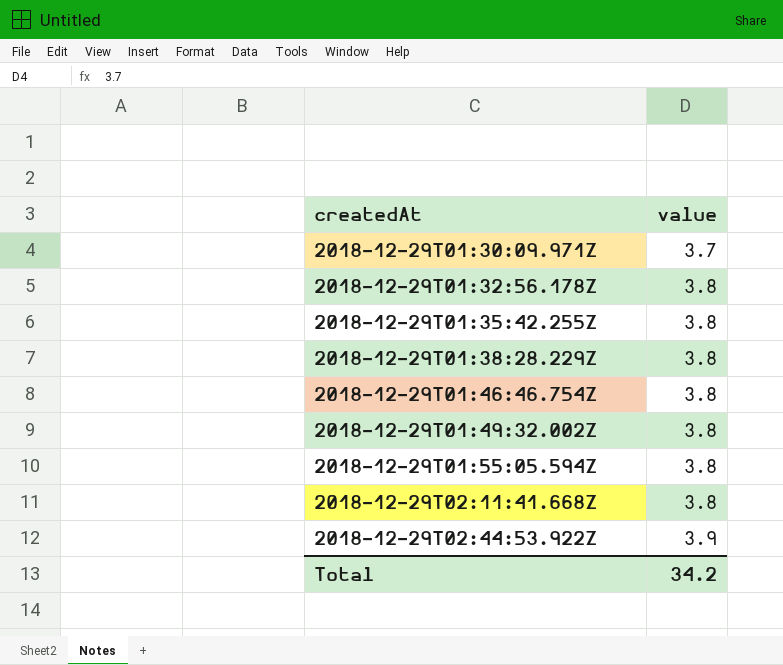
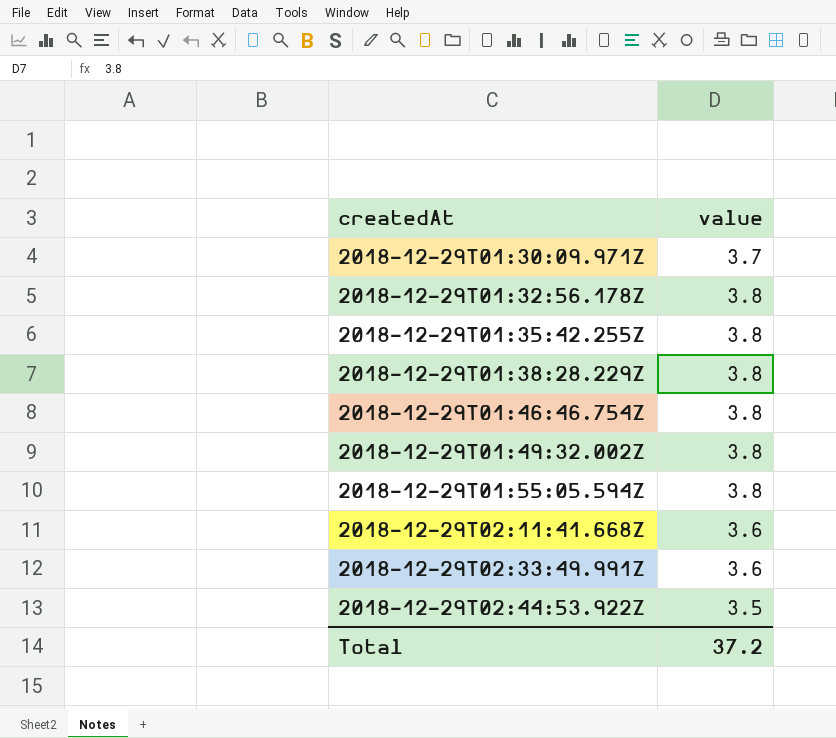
2018-12-29T02:11:41.668Z | value: 3.8 -> 3.6
row 2018-12-29T02:33:49.991Z: none -> 3.6
2018-12-29T02:44:53.922Z | value: 3.9 -> 3.5
Total | value: 34.2 -> 37.2

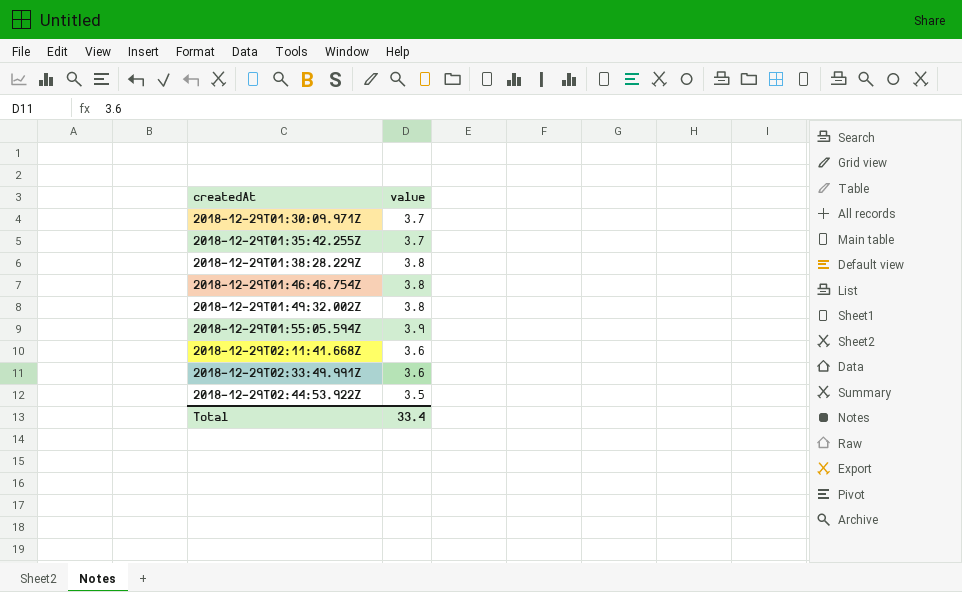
row 2018-12-29T01:32:56.178Z: 3.8 -> none
2018-12-29T01:35:42.255Z | value: 3.8 -> 3.7
2018-12-29T01:55:05.594Z | value: 3.8 -> 3.9
Total | value: 37.2 -> 33.4

